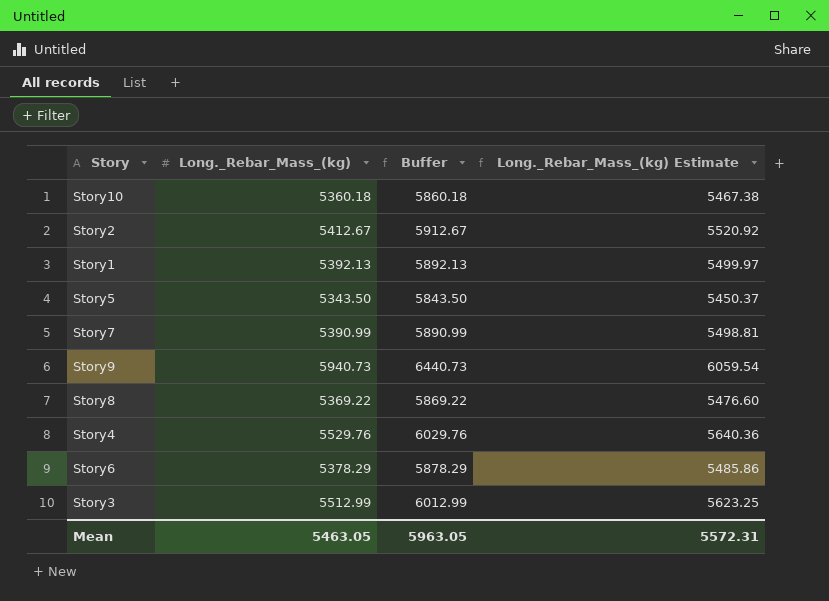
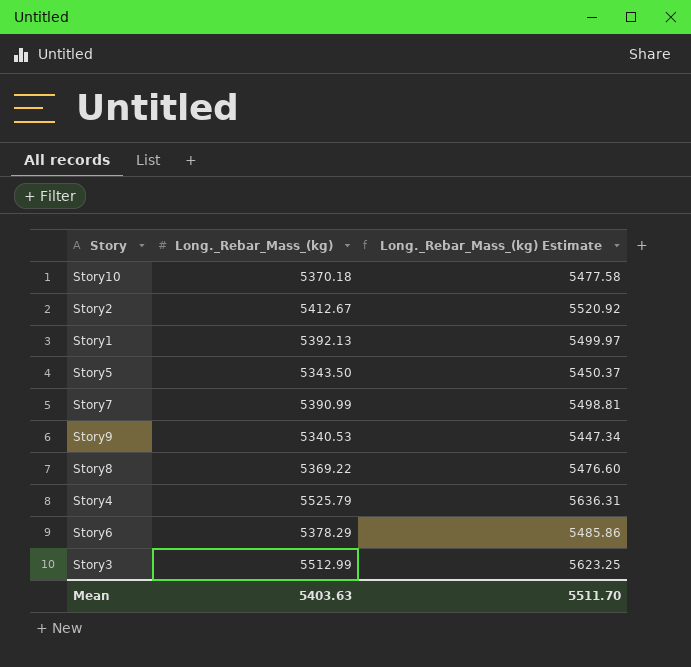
column Buffer | formula: [Long._Rebar_Mass_(kg)] + 500 -> none
Story10 | Long._Rebar_Mass_(kg): 5360.18 -> 5370.18
Story10 | Long._Rebar_Mass_(kg) Estimate: 5467.38 -> 5477.58
Story9 | Long._Rebar_Mass_(kg): 5940.73 -> 5340.53
Story9 | Long._Rebar_Mass_(kg) Estimate: 6059.54 -> 5447.34
Story4 | Long._Rebar_Mass_(kg): 5529.76 -> 5525.79
Story4 | Long._Rebar_Mass_(kg) Estimate: 5640.36 -> 5636.31
Mean | Long._Rebar_Mass_(kg): 5463.05 -> 5403.63
Mean | Long._Rebar_Mass_(kg) Estimate: 5572.31 -> 5511.70

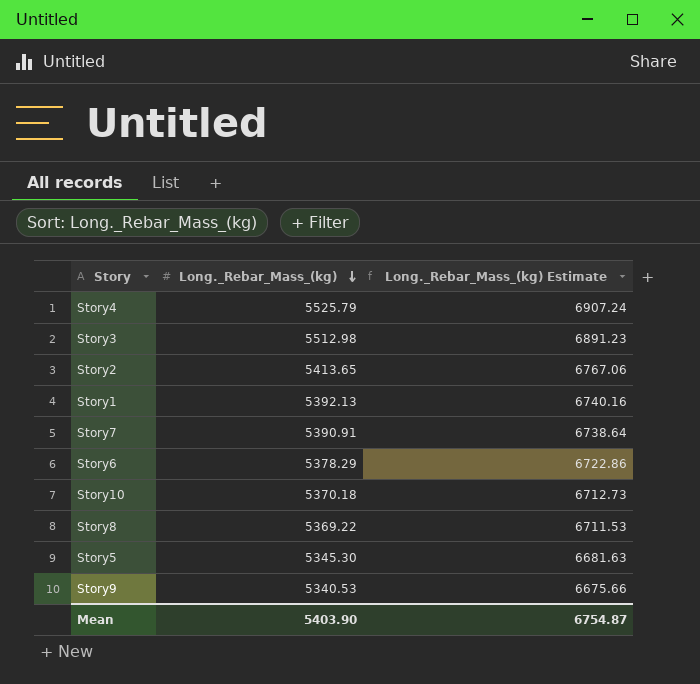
row order: none -> Long._Rebar_Mass_(kg) descending
column Long._Rebar_Mass_(kg) Estimate | formula: [Long._Rebar_Mass_(kg)] * 1.02 -> [Long._Rebar_Mass_(kg)] * 1.25
Story3 | Long._Rebar_Mass_(kg): 5512.99 -> 5512.98
Story2 | Long._Rebar_Mass_(kg): 5412.67 -> 5413.65
Story7 | Long._Rebar_Mass_(kg): 5390.99 -> 5390.91
Story5 | Long._Rebar_Mass_(kg): 5343.50 -> 5345.30
Mean | Long._Rebar_Mass_(kg): 5403.63 -> 5403.90
Mean | Long._Rebar_Mass_(kg) Estimate: 5511.70 -> 6754.87

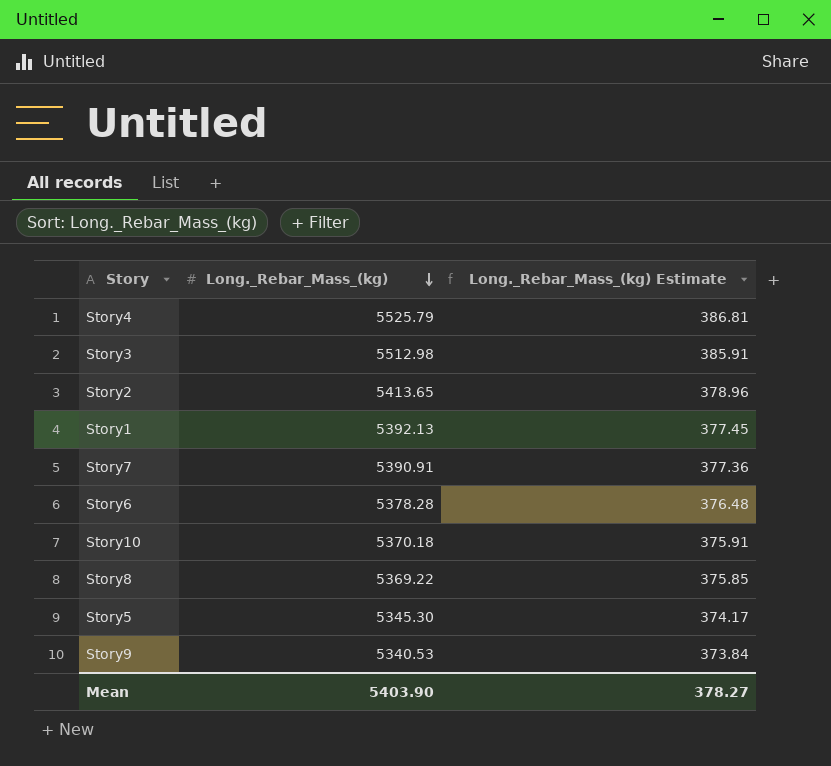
column Long._Rebar_Mass_(kg) Estimate | formula: [Long._Rebar_Mass_(kg)] * 1.25 -> [Long._Rebar_Mass_(kg)] * 0.07
Story6 | Long._Rebar_Mass_(kg): 5378.29 -> 5378.28
Mean | Long._Rebar_Mass_(kg) Estimate: 6754.87 -> 378.27

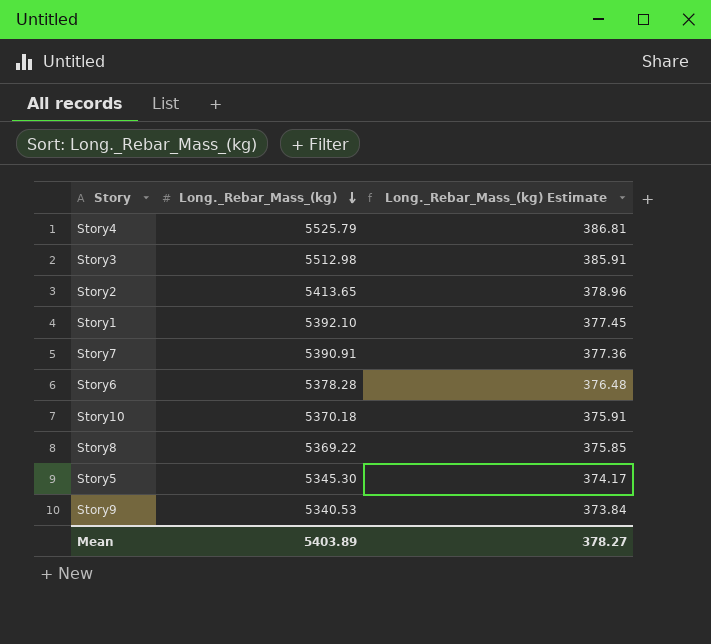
Story1 | Long._Rebar_Mass_(kg): 5392.13 -> 5392.10
Mean | Long._Rebar_Mass_(kg): 5403.90 -> 5403.89

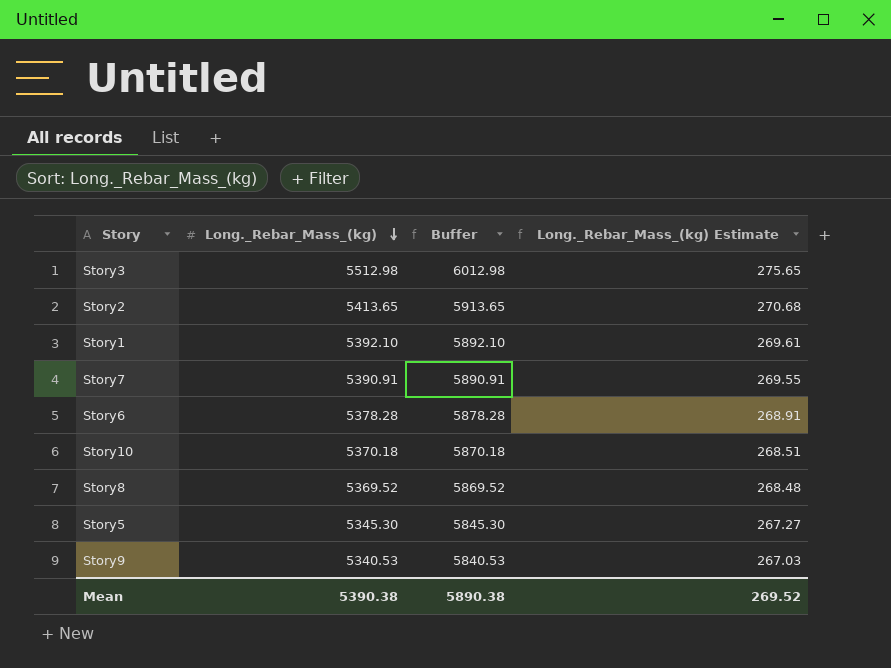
column Buffer | formula: none -> [Long._Rebar_Mass_(kg)] + 500
column Long._Rebar_Mass_(kg) Estimate | formula: [Long._Rebar_Mass_(kg)] * 0.07 -> [Long._Rebar_Mass_(kg)] * 0.05
row Story4: 5525.79 | 386.81 -> none
Story8 | Long._Rebar_Mass_(kg): 5369.22 -> 5369.52
Mean | Long._Rebar_Mass_(kg): 5403.89 -> 5390.38
Mean | Long._Rebar_Mass_(kg) Estimate: 378.27 -> 269.52

